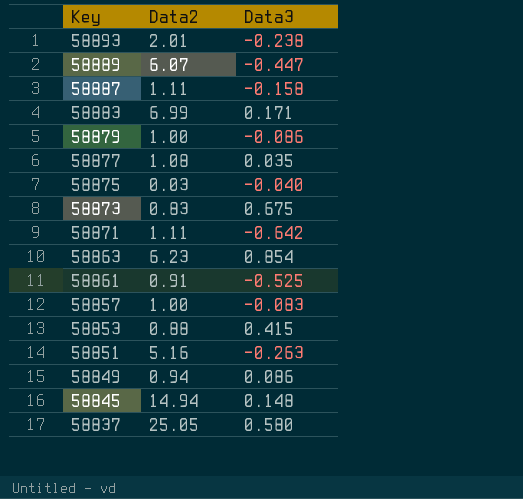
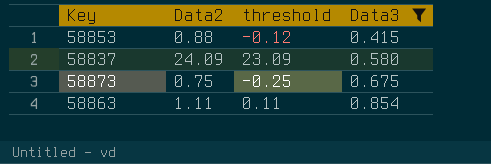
filter: none -> Data3 >= 0.415
row order: Key descending -> Data3 ascending
column threshold | formula: none -> [Data2] - 1
58837 | Data2: 25.05 -> 24.09
58873 | Data2: 0.83 -> 0.75
58863 | Data2: 6.23 -> 1.11

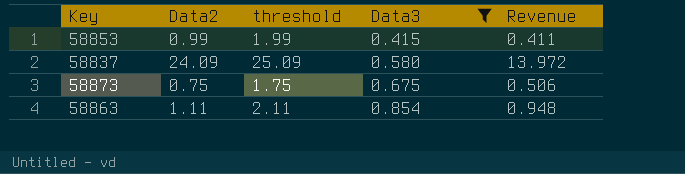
column threshold | formula: [Data2] - 1 -> [Data2] + 1
column Revenue | formula: none -> [Data2] * [Data3]
58853 | Data2: 0.88 -> 0.99

